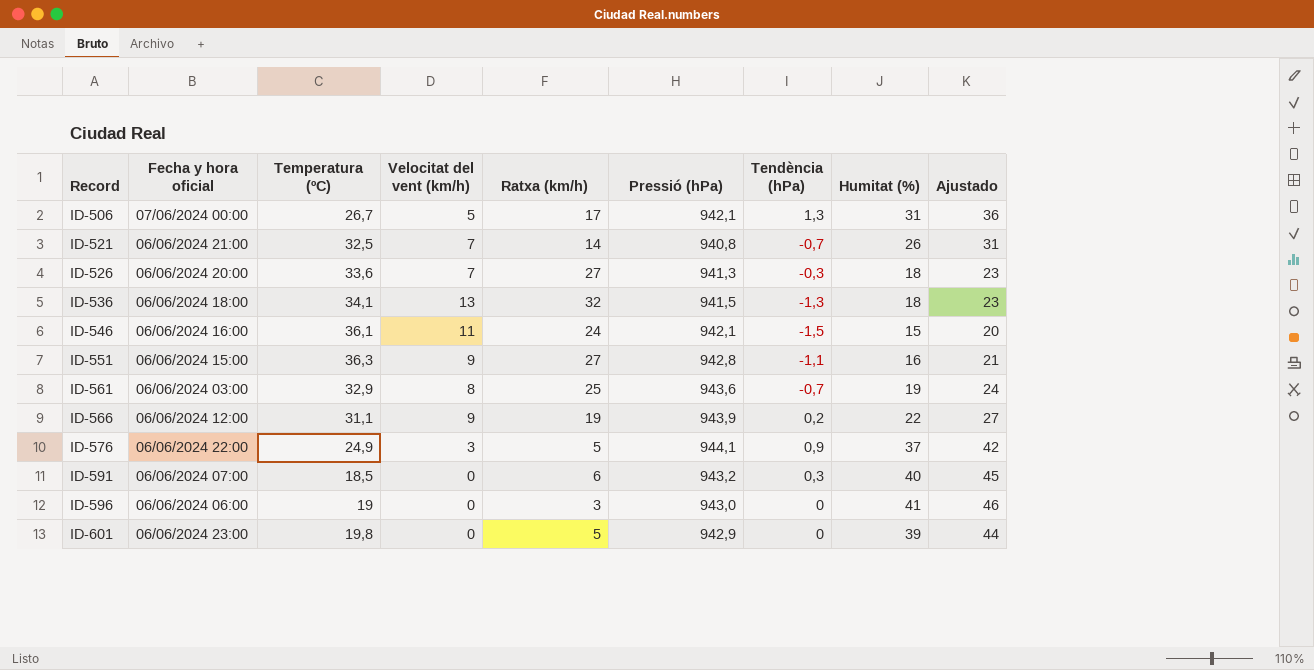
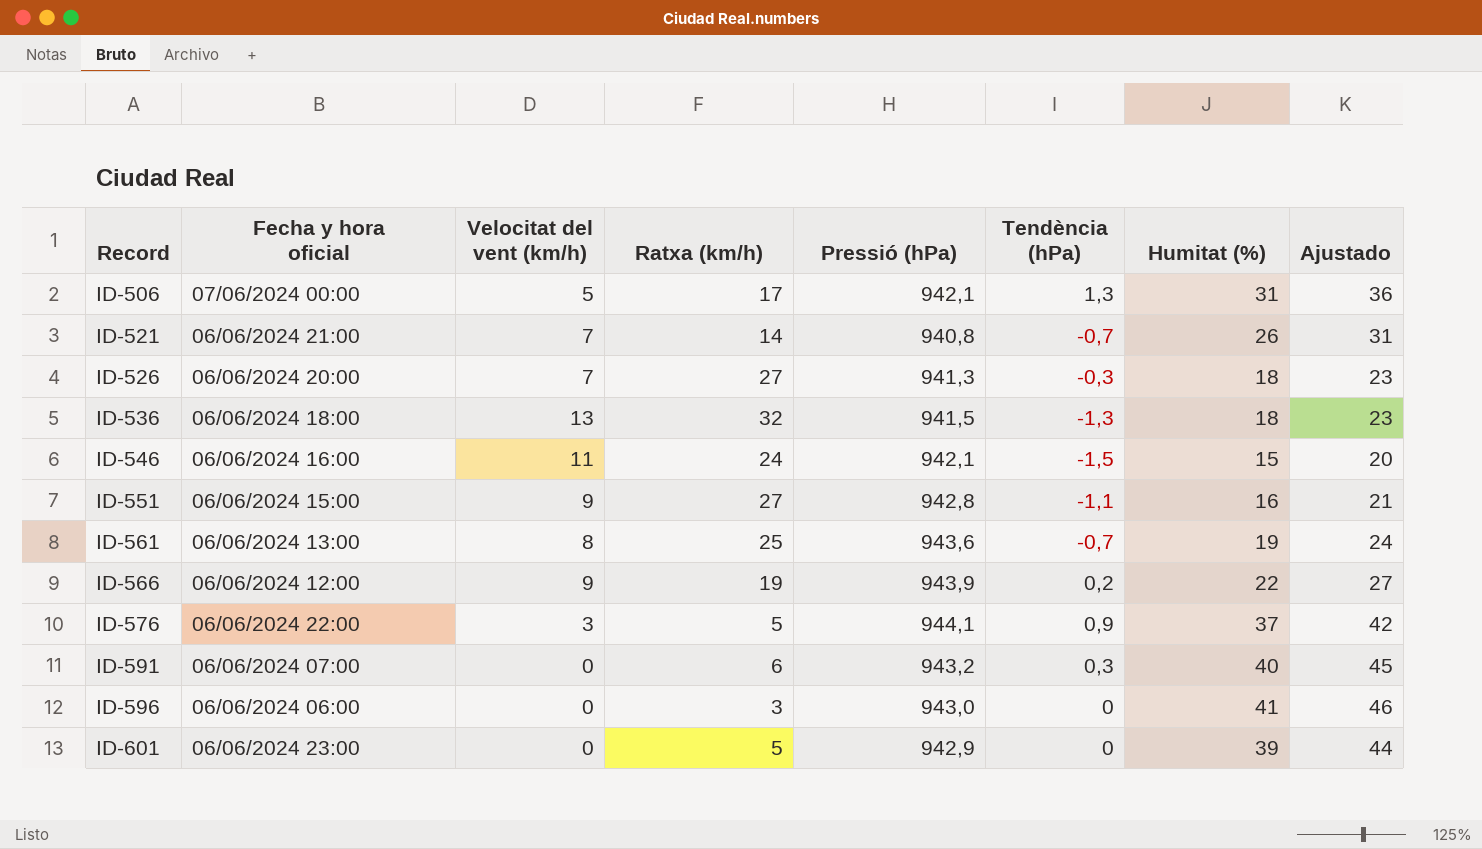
column Temperatura (ºC) | position: 3 -> none
ID-561 | Fecha y hora oficial: 06/06/2024 03:00 -> 06/06/2024 13:00

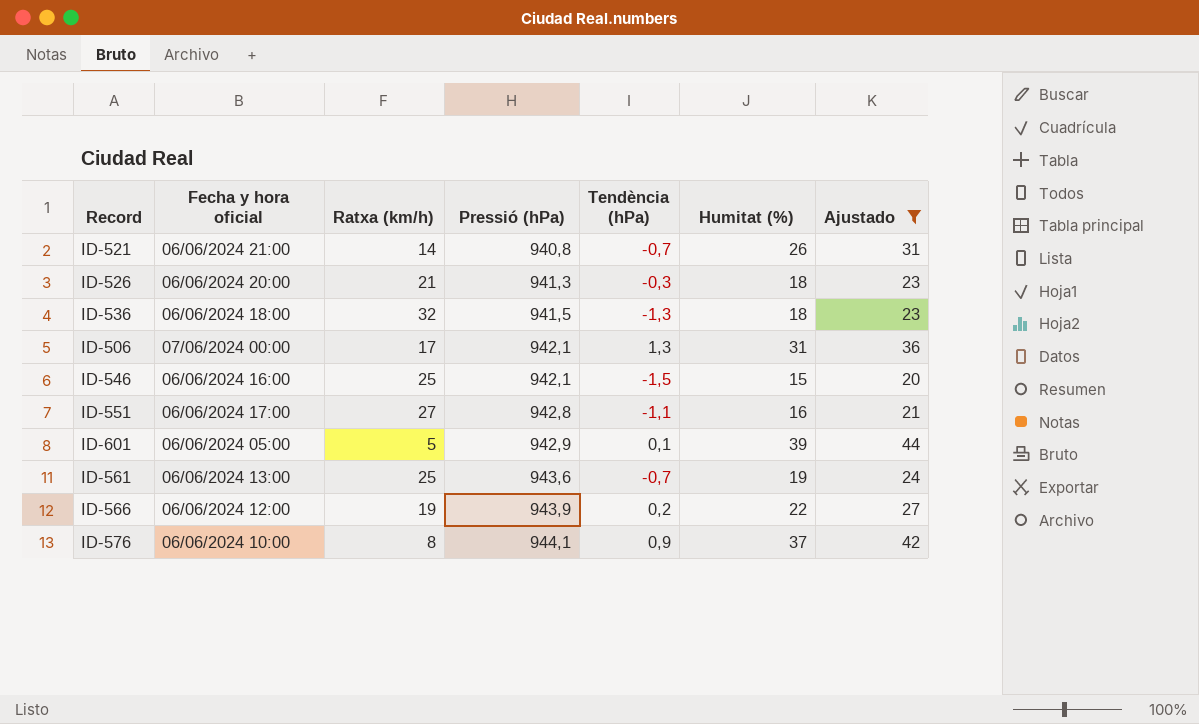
filter: none -> Ajustado <= 44
row order: Record ascending -> Pressió (hPa) ascending
column Velocitat del vent (km/h) | position: 3 -> none
ID-526 | Ratxa (km/h): 27 -> 21
ID-546 | Ratxa (km/h): 24 -> 25
ID-551 | Fecha y hora oficial: 06/06/2024 15:00 -> 06/06/2024 17:00
ID-601 | Fecha y hora oficial: 06/06/2024 23:00 -> 06/06/2024 05:00
ID-601 | Tendència (hPa): 0 -> 0,1
ID-576 | Fecha y hora oficial: 06/06/2024 22:00 -> 06/06/2024 10:00
ID-576 | Ratxa (km/h): 5 -> 8

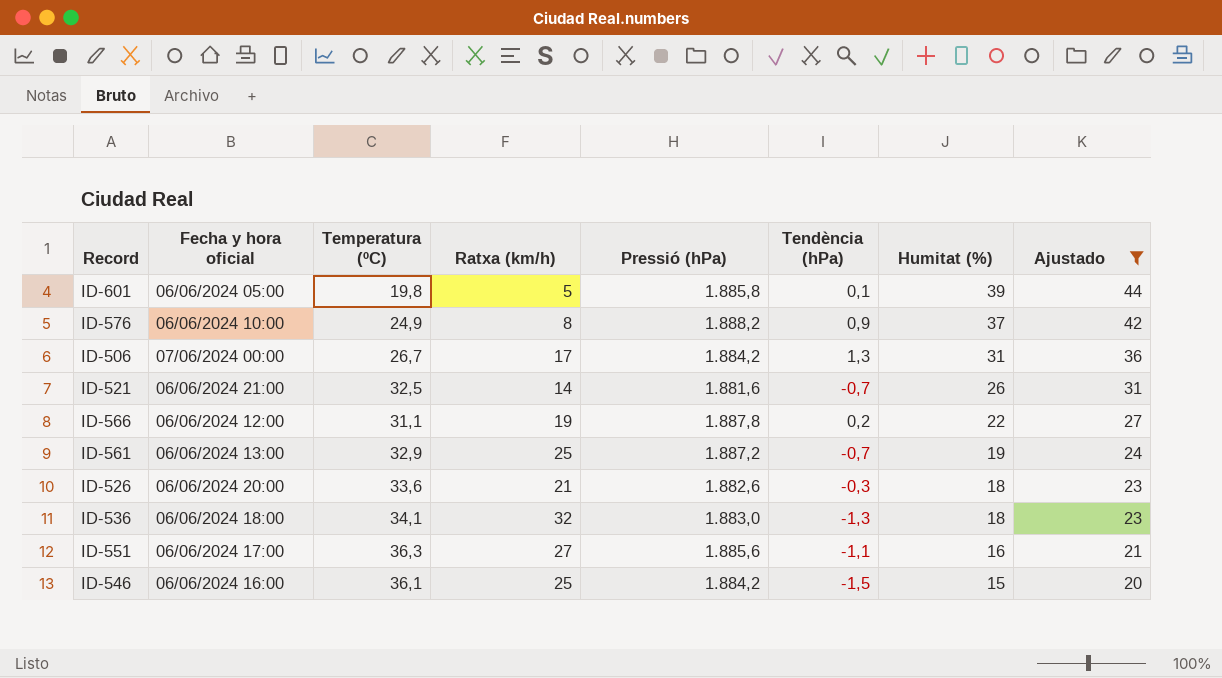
row order: Pressió (hPa) ascending -> Humitat (%) descending
column Temperatura (ºC) | position: none -> 3
ID-601 | Pressió (hPa): 942,9 -> 1.885,8
ID-576 | Pressió (hPa): 944,1 -> 1.888,2
ID-506 | Pressió (hPa): 942,1 -> 1.884,2
ID-521 | Pressió (hPa): 940,8 -> 1.881,6
ID-566 | Pressió (hPa): 943,9 -> 1.887,8
ID-561 | Pressió (hPa): 943,6 -> 1.887,2
ID-526 | Pressió (hPa): 941,3 -> 1.882,6
ID-536 | Pressió (hPa): 941,5 -> 1.883,0
ID-551 | Pressió (hPa): 942,8 -> 1.885,6
ID-546 | Pressió (hPa): 942,1 -> 1.884,2

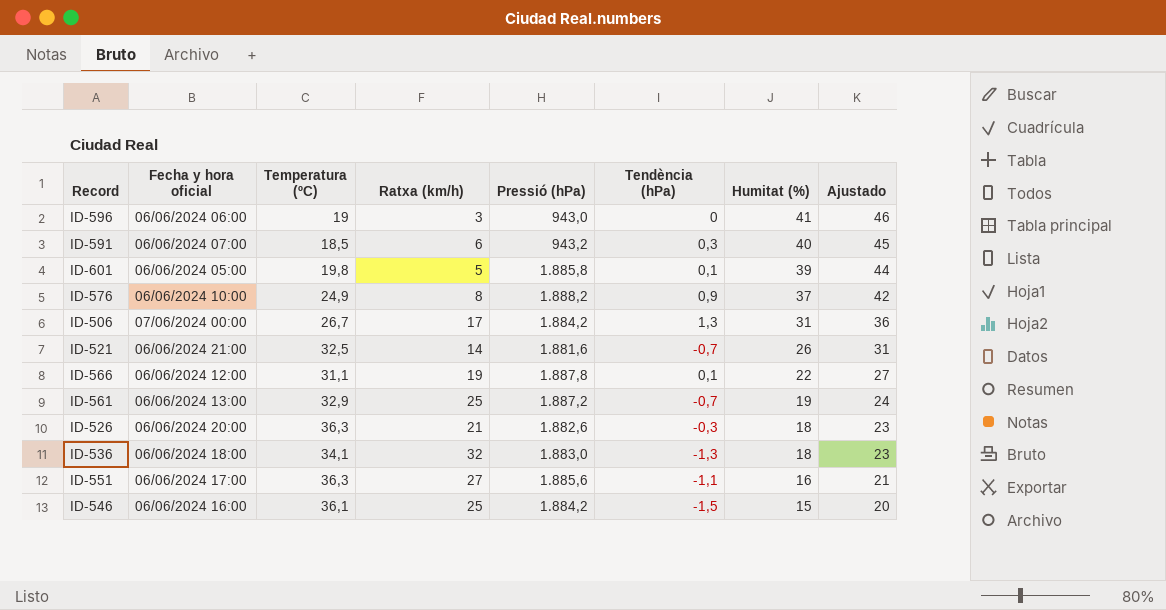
filter: Ajustado <= 44 -> none
ID-566 | Tendència (hPa): 0,2 -> 0,1
ID-526 | Temperatura (ºC): 33,6 -> 36,3

